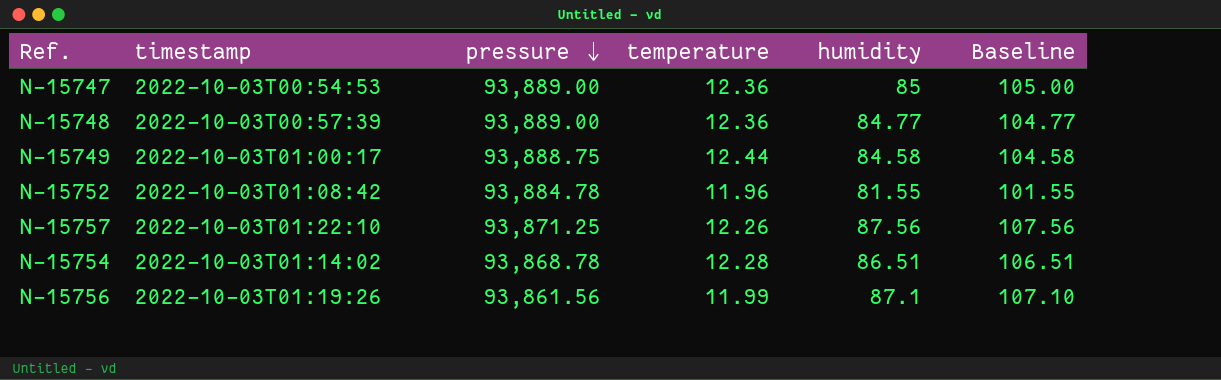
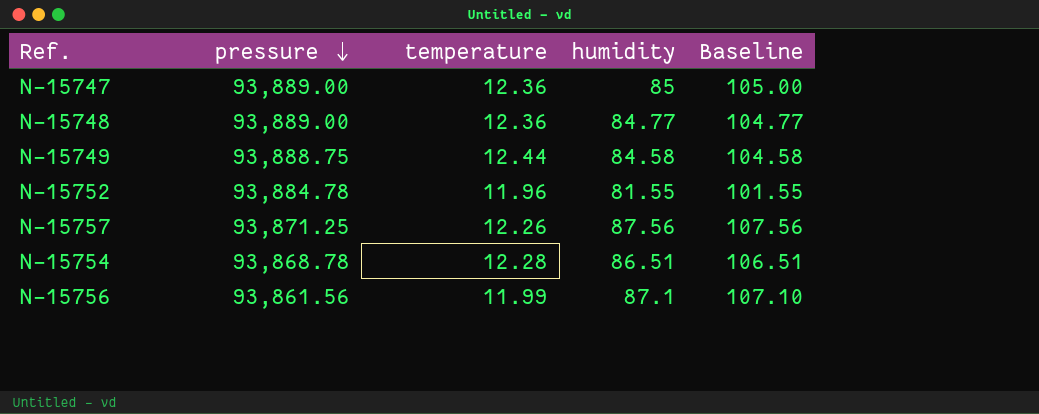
column timestamp | position: 2 -> none

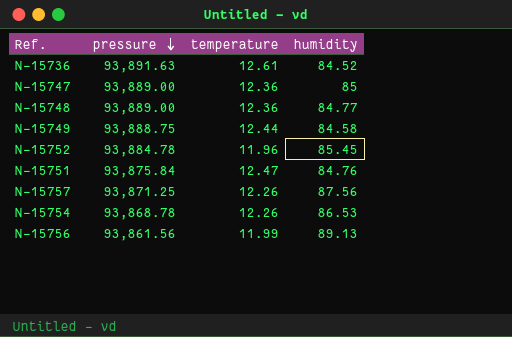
column Baseline | formula: [humidity] + 20 -> none
row N-15736: none -> 93,891.63 | 12.61 | 84.52
N-15752 | humidity: 81.55 -> 85.45
row N-15751: none -> 93,875.84 | 12.47 | 84.76
N-15754 | temperature: 12.28 -> 12.26
N-15754 | humidity: 86.51 -> 86.53
N-15756 | humidity: 87.1 -> 89.13

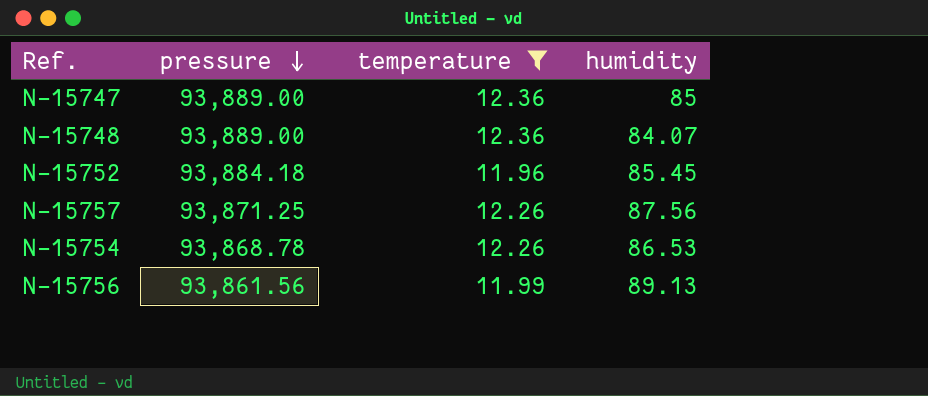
filter: none -> temperature <= 12.36
N-15748 | humidity: 84.77 -> 84.07
N-15752 | pressure: 93,884.78 -> 93,884.18

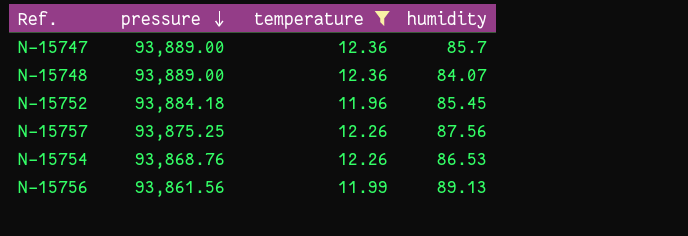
N-15747 | humidity: 85 -> 85.7
N-15757 | pressure: 93,871.25 -> 93,875.25
N-15754 | pressure: 93,868.78 -> 93,868.76

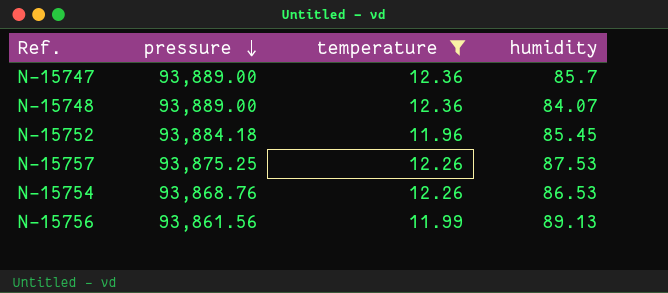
N-15757 | humidity: 87.56 -> 87.53

